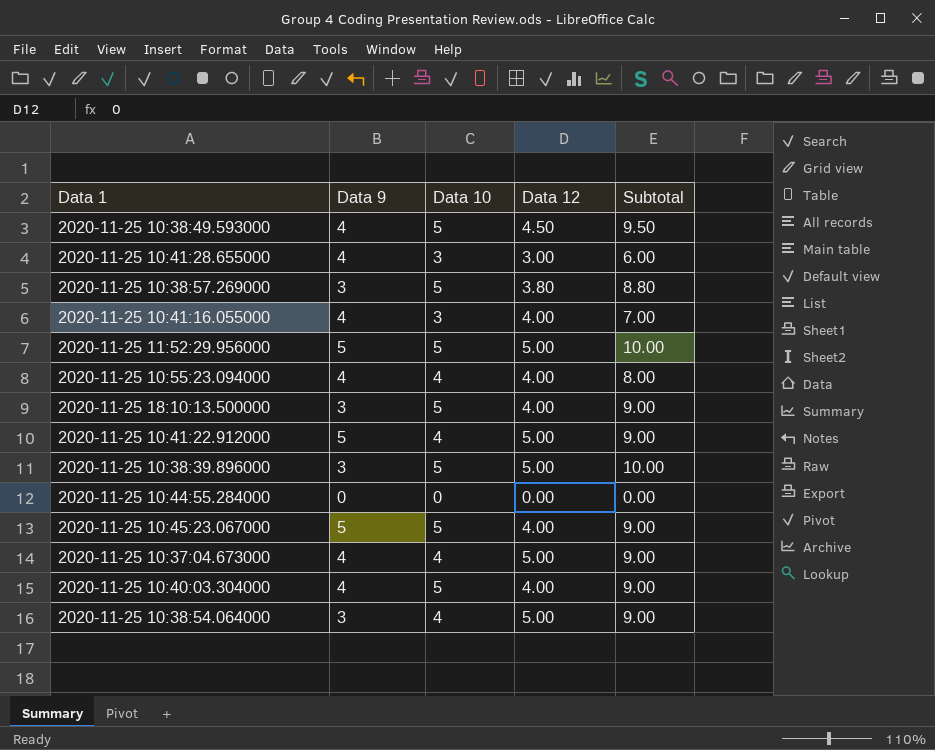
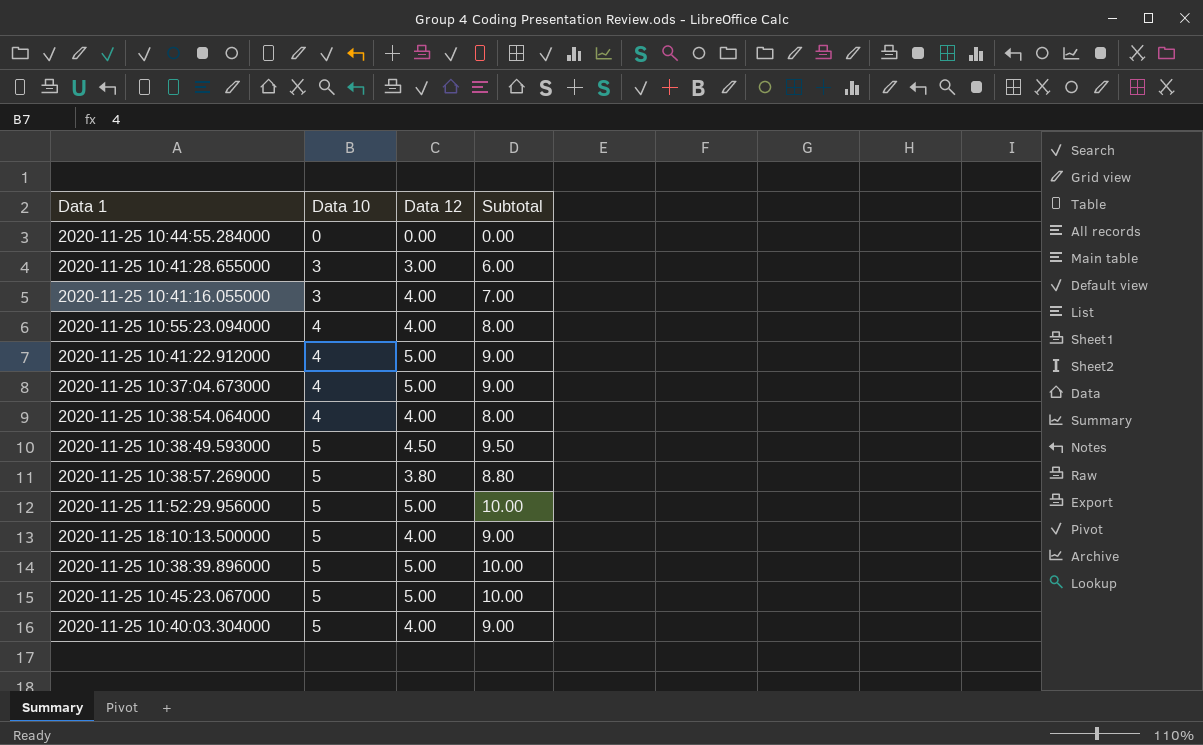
row order: none -> Data 10 ascending
column Data 9 | position: 2 -> none
2020-11-25 10:38:54.064000 | Data 12: 5.00 -> 4.00
2020-11-25 10:38:54.064000 | Subtotal: 9.00 -> 8.00
2020-11-25 10:45:23.067000 | Data 12: 4.00 -> 5.00
2020-11-25 10:45:23.067000 | Subtotal: 9.00 -> 10.00

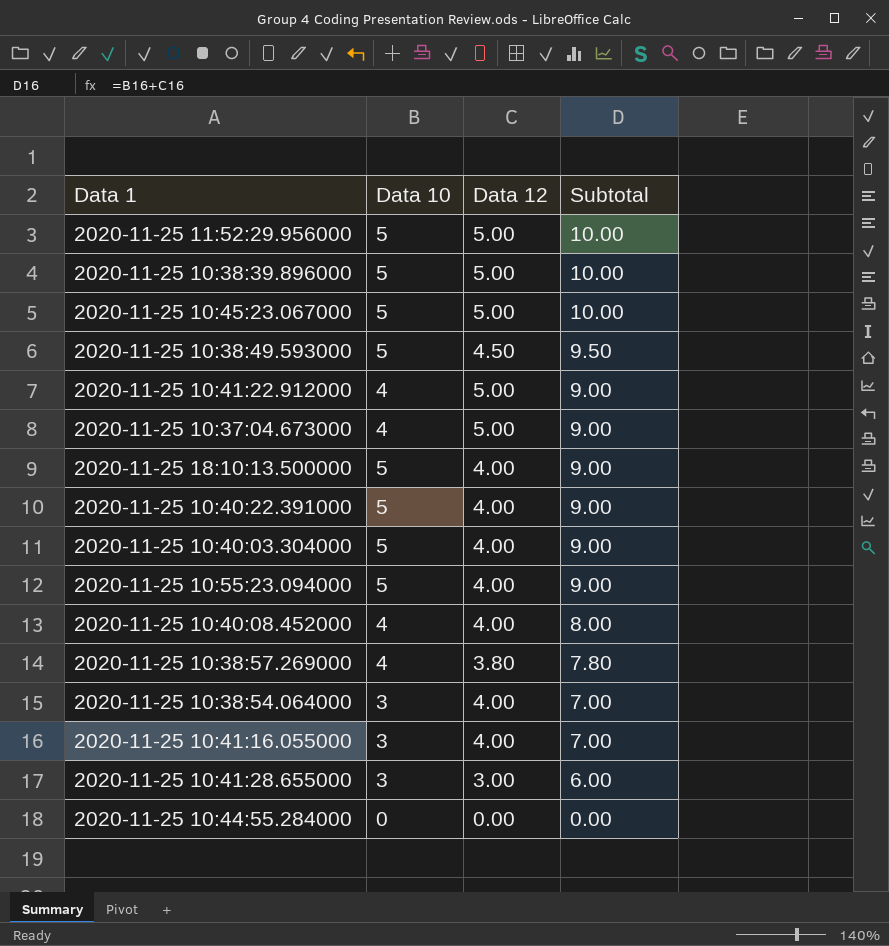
row order: Data 10 ascending -> Subtotal descending
row 2020-11-25 10:40:22.391000: none -> 5 | 4.00 | 9.00
2020-11-25 10:55:23.094000 | Data 10: 4 -> 5
2020-11-25 10:55:23.094000 | Subtotal: 8.00 -> 9.00
row 2020-11-25 10:40:08.452000: none -> 4 | 4.00 | 8.00
2020-11-25 10:38:57.269000 | Data 10: 5 -> 4
2020-11-25 10:38:57.269000 | Subtotal: 8.80 -> 7.80
2020-11-25 10:38:54.064000 | Data 10: 4 -> 3
2020-11-25 10:38:54.064000 | Subtotal: 8.00 -> 7.00

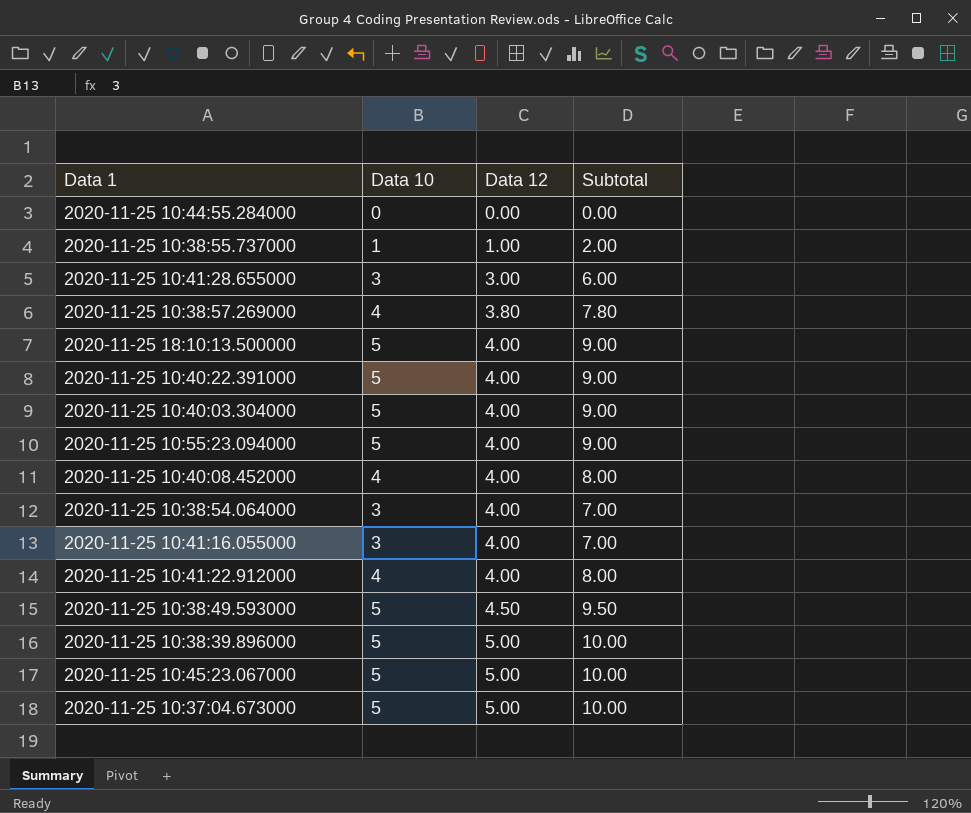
row order: Subtotal descending -> Data 12 ascending
row 2020-11-25 11:52:29.956000: 5 | 5.00 | 10.00 -> none
row 2020-11-25 10:38:55.737000: none -> 1 | 1.00 | 2.00
2020-11-25 10:41:22.912000 | Data 12: 5.00 -> 4.00
2020-11-25 10:41:22.912000 | Subtotal: 9.00 -> 8.00
2020-11-25 10:37:04.673000 | Data 10: 4 -> 5
2020-11-25 10:37:04.673000 | Subtotal: 9.00 -> 10.00

